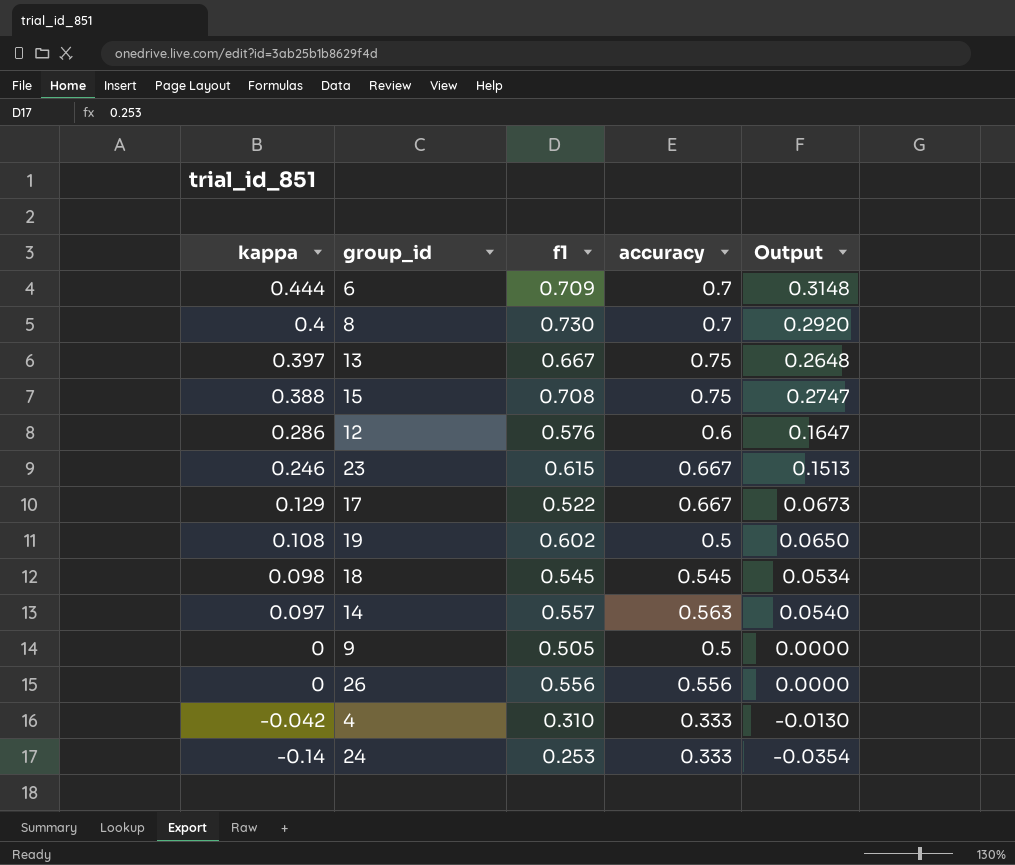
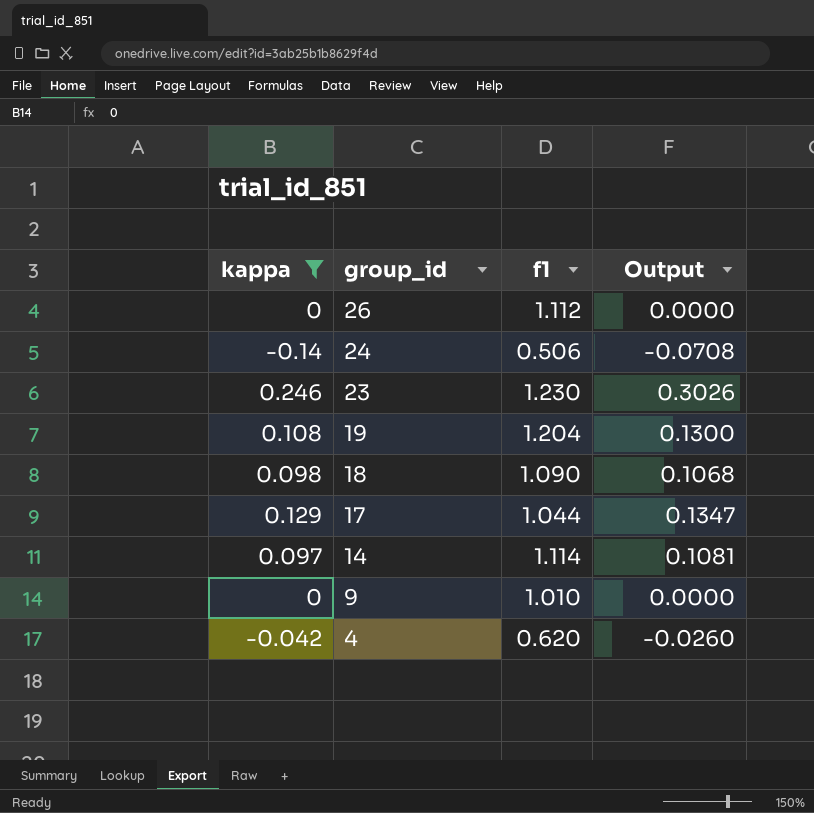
filter: none -> kappa <= 0.246
row order: kappa descending -> group_id descending
column accuracy | position: 4 -> none
26 | f1: 0.556 -> 1.112
24 | f1: 0.253 -> 0.506
24 | Output: -0.0354 -> -0.0708
23 | f1: 0.615 -> 1.230
23 | Output: 0.1513 -> 0.3026
19 | f1: 0.602 -> 1.204
19 | Output: 0.0650 -> 0.1300
18 | f1: 0.545 -> 1.090
18 | Output: 0.0534 -> 0.1068
17 | f1: 0.522 -> 1.044
17 | Output: 0.0673 -> 0.1347
14 | f1: 0.557 -> 1.114
14 | Output: 0.0540 -> 0.1081
9 | f1: 0.505 -> 1.010
4 | f1: 0.310 -> 0.620
4 | Output: -0.0130 -> -0.0260

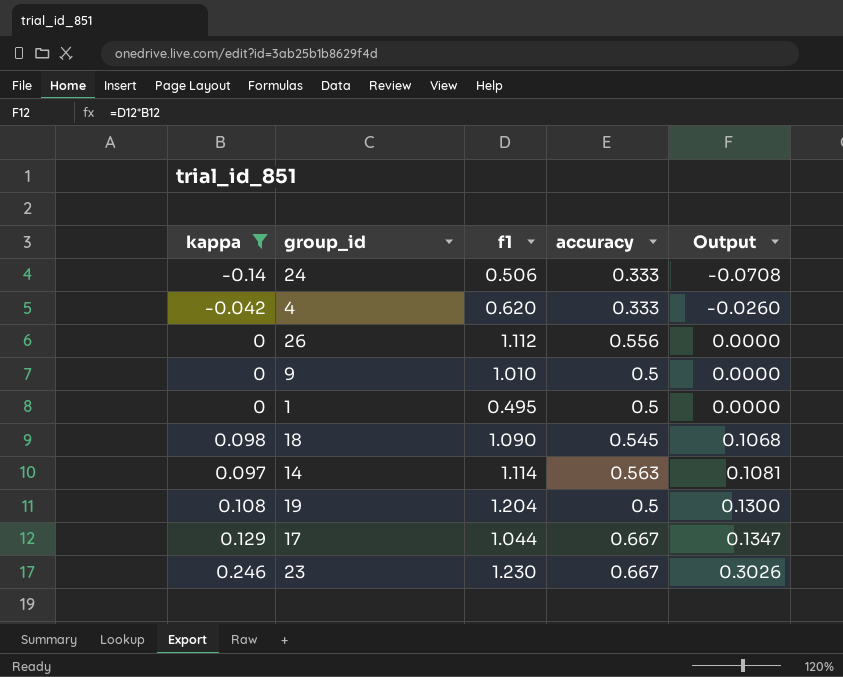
row order: group_id descending -> Output ascending
column accuracy | position: none -> 4
row 1: none -> 0 | 0.495 | 0.5 | 0.0000

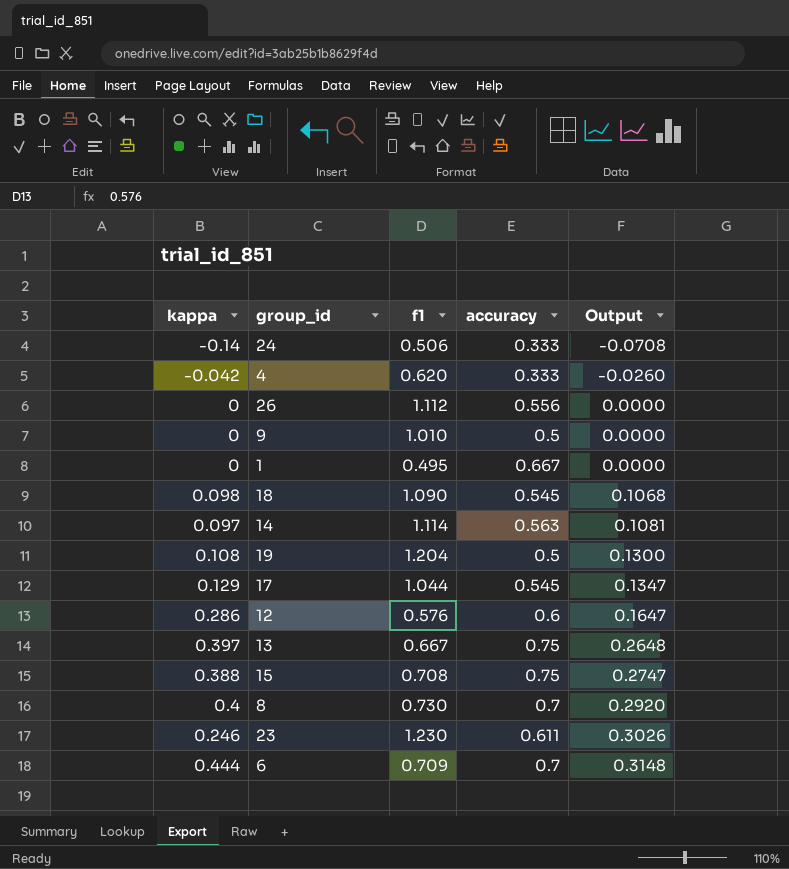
filter: kappa <= 0.246 -> none
1 | accuracy: 0.5 -> 0.667
17 | accuracy: 0.667 -> 0.545
23 | accuracy: 0.667 -> 0.611

